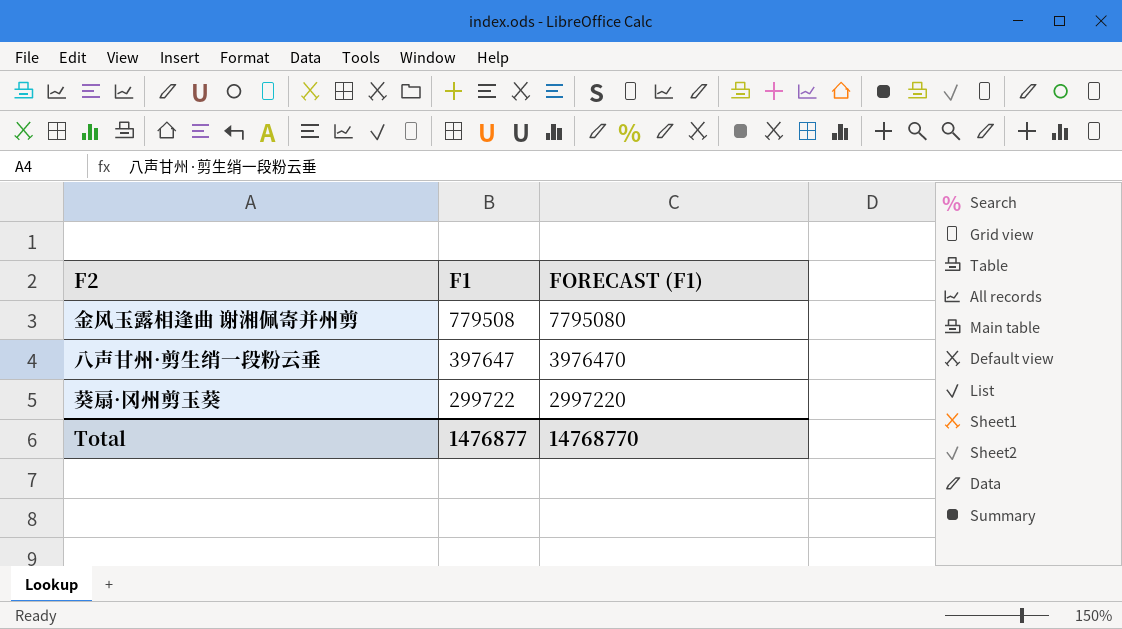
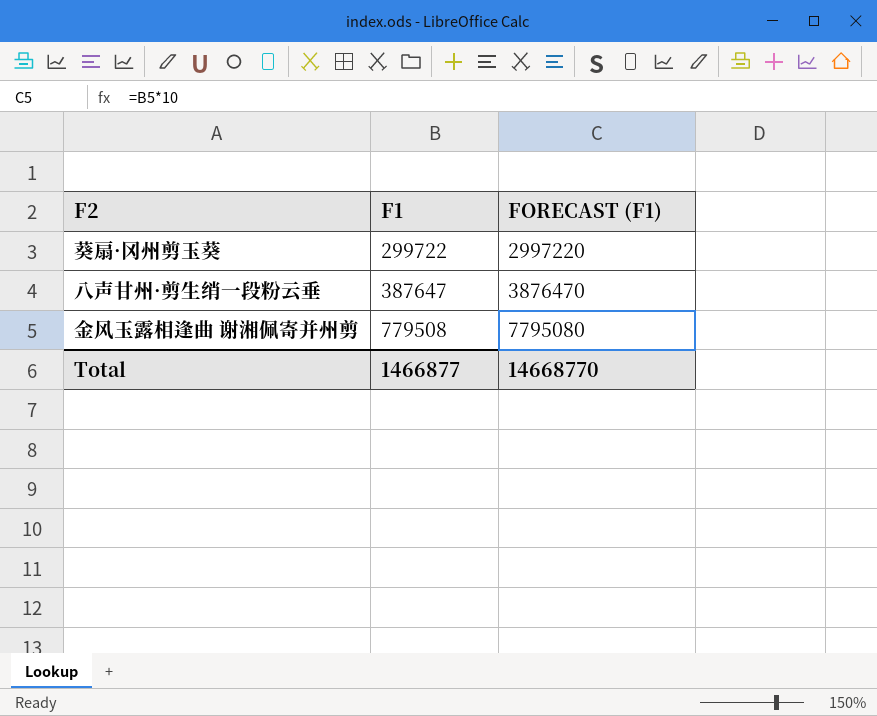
row order: F1 descending -> F1 ascending
八声甘州·剪生绡一段粉云垂 | F1: 397647 -> 387647
八声甘州·剪生绡一段粉云垂 | FORECAST (F1): 3976470 -> 3876470
Total | F1: 1476877 -> 1466877
Total | FORECAST (F1): 14768770 -> 14668770

